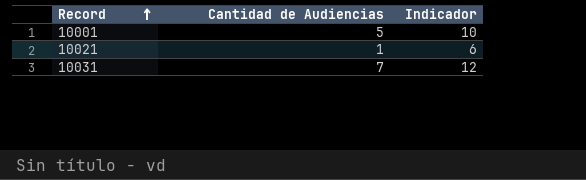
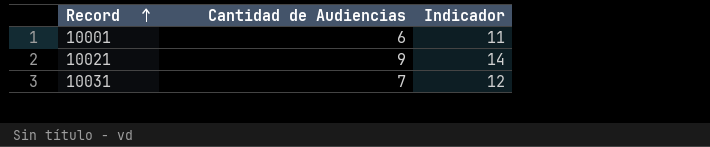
10001 | Cantidad de Audiencias: 5 -> 6
10001 | Indicador: 10 -> 11
10021 | Cantidad de Audiencias: 1 -> 9
10021 | Indicador: 6 -> 14

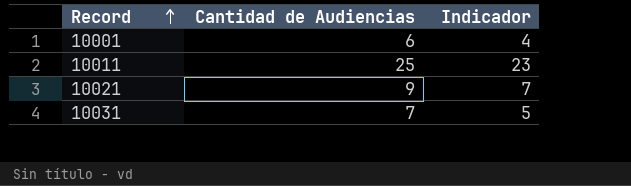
column Indicador | formula: [Cantidad de Audiencias] + 5 -> [Cantidad de Audiencias] - 2
row 10011: none -> 25 | 23

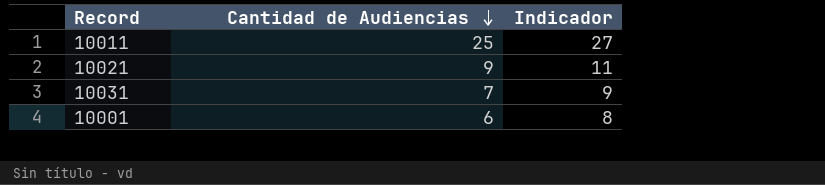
row order: Record ascending -> Cantidad de Audiencias descending
column Indicador | formula: [Cantidad de Audiencias] - 2 -> [Cantidad de Audiencias] + 2

